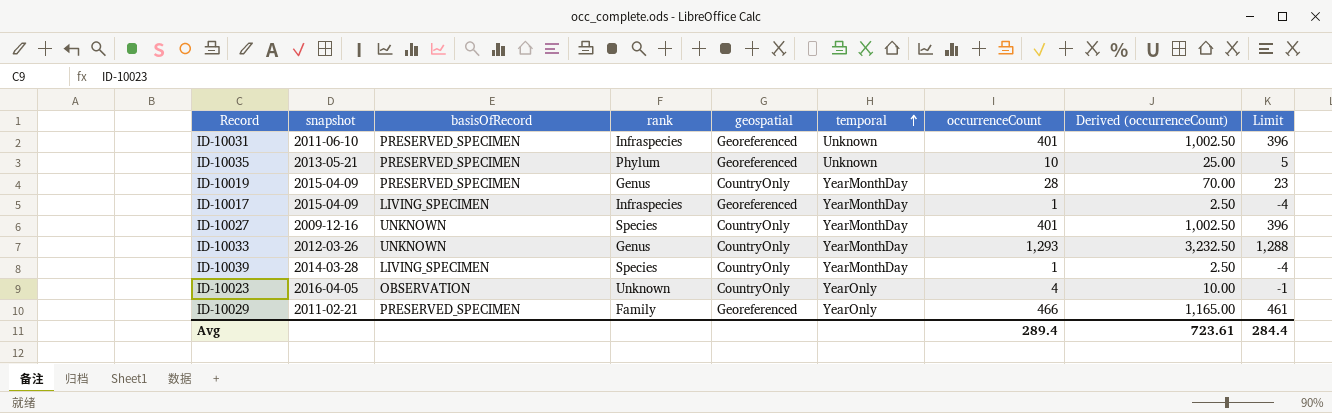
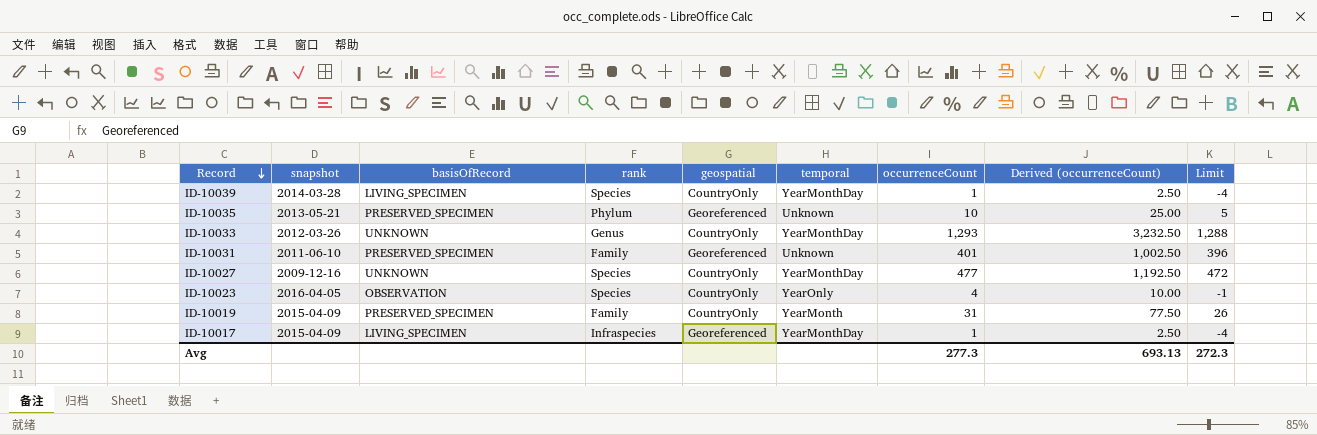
row order: temporal ascending -> Record descending
row ID-10029: 2011-02-21 | PRESERVED_SPECIMEN | Family | Georeferenced | YearOnly | 466 | 1,165.00 | 461 -> none
ID-10031 | rank: Infraspecies -> Family
ID-10027 | occurrenceCount: 401 -> 477
ID-10027 | Derived (occurrenceCount): 1,002.50 -> 1,192.50
ID-10027 | Limit: 396 -> 472
ID-10023 | rank: Unknown -> Species
ID-10019 | rank: Genus -> Family
ID-10019 | temporal: YearMonthDay -> YearMonth
ID-10019 | occurrenceCount: 28 -> 31
ID-10019 | Derived (occurrenceCount): 70.00 -> 77.50
ID-10019 | Limit: 23 -> 26
Avg | occurrenceCount: 289.4 -> 277.3
Avg | Derived (occurrenceCount): 723.61 -> 693.13
Avg | Limit: 284.4 -> 272.3

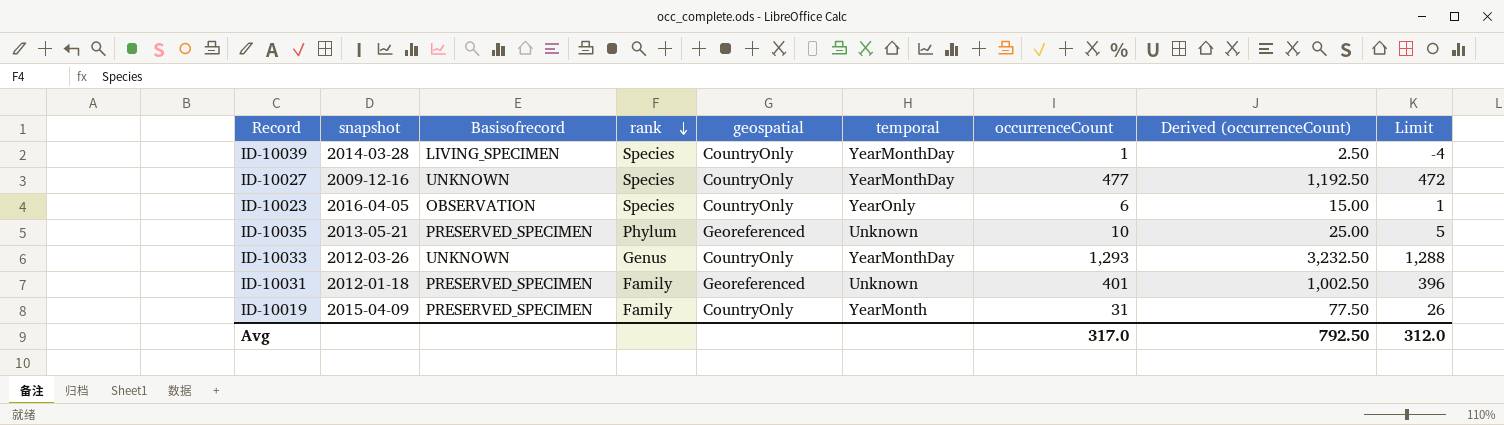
row order: Record descending -> rank descending
column name: basisOfRecord -> Basisofrecord
row ID-10017: 2015-04-09 | LIVING_SPECIMEN | Infraspecies | Georeferenced | YearMonthDay | 1 | 2.50 | -4 -> none
ID-10023 | occurrenceCount: 4 -> 6
ID-10023 | Derived (occurrenceCount): 10.00 -> 15.00
ID-10023 | Limit: -1 -> 1
ID-10031 | snapshot: 2011-06-10 -> 2012-01-18
Avg | occurrenceCount: 277.3 -> 317.0
Avg | Derived (occurrenceCount): 693.13 -> 792.50
Avg | Limit: 272.3 -> 312.0

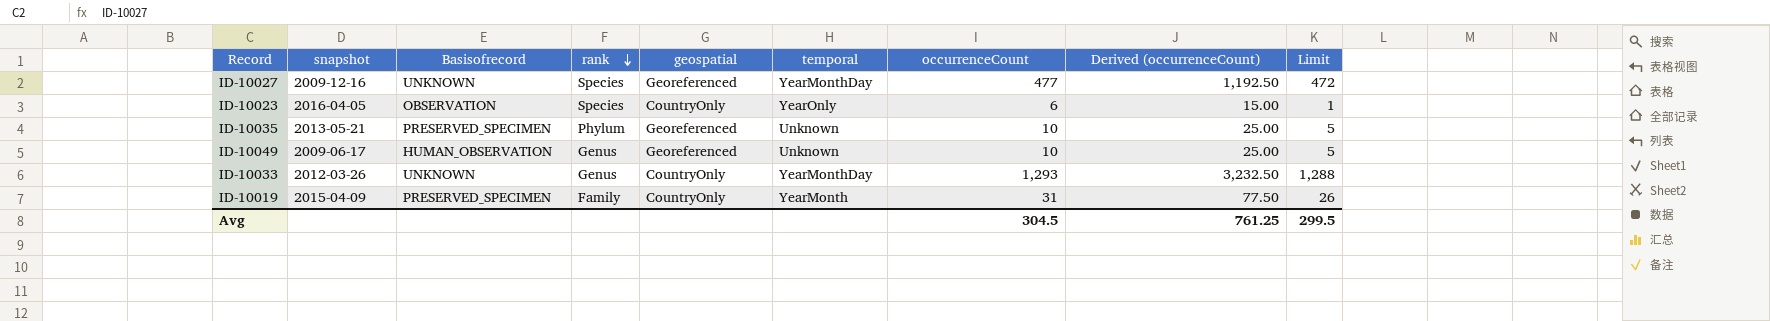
row ID-10039: 2014-03-28 | LIVING_SPECIMEN | Species | CountryOnly | YearMonthDay | 1 | 2.50 | -4 -> none
row ID-10031: 2012-01-18 | PRESERVED_SPECIMEN | Family | Georeferenced | Unknown | 401 | 1,002.50 | 396 -> none
ID-10027 | geospatial: CountryOnly -> Georeferenced
row ID-10049: none -> 2009-06-17 | HUMAN_OBSERVATION | Genus | Georeferenced | Unknown | 10 | 25.00 | 5
Avg | occurrenceCount: 317.0 -> 304.5
Avg | Derived (occurrenceCount): 792.50 -> 761.25
Avg | Limit: 312.0 -> 299.5

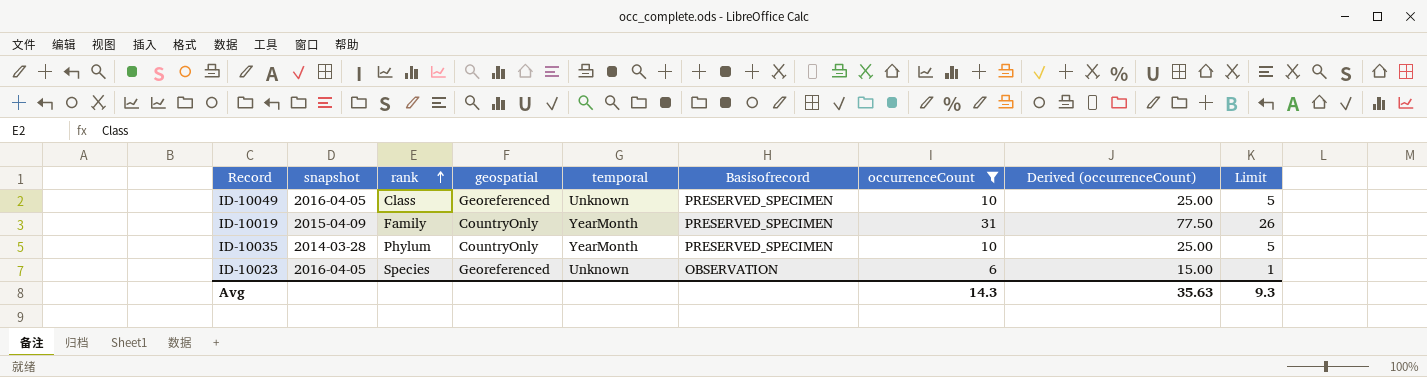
filter: none -> occurrenceCount <= 31
row order: rank descending -> rank ascending
column Basisofrecord | position: 3 -> 6
ID-10049 | snapshot: 2009-06-17 -> 2016-04-05
ID-10049 | rank: Genus -> Class
ID-10049 | Basisofrecord: HUMAN_OBSERVATION -> PRESERVED_SPECIMEN
ID-10035 | snapshot: 2013-05-21 -> 2014-03-28
ID-10035 | geospatial: Georeferenced -> CountryOnly
ID-10035 | temporal: Unknown -> YearMonth
ID-10023 | geospatial: CountryOnly -> Georeferenced
ID-10023 | temporal: YearOnly -> Unknown
Avg | occurrenceCount: 304.5 -> 14.3
Avg | Derived (occurrenceCount): 761.25 -> 35.63
Avg | Limit: 299.5 -> 9.3

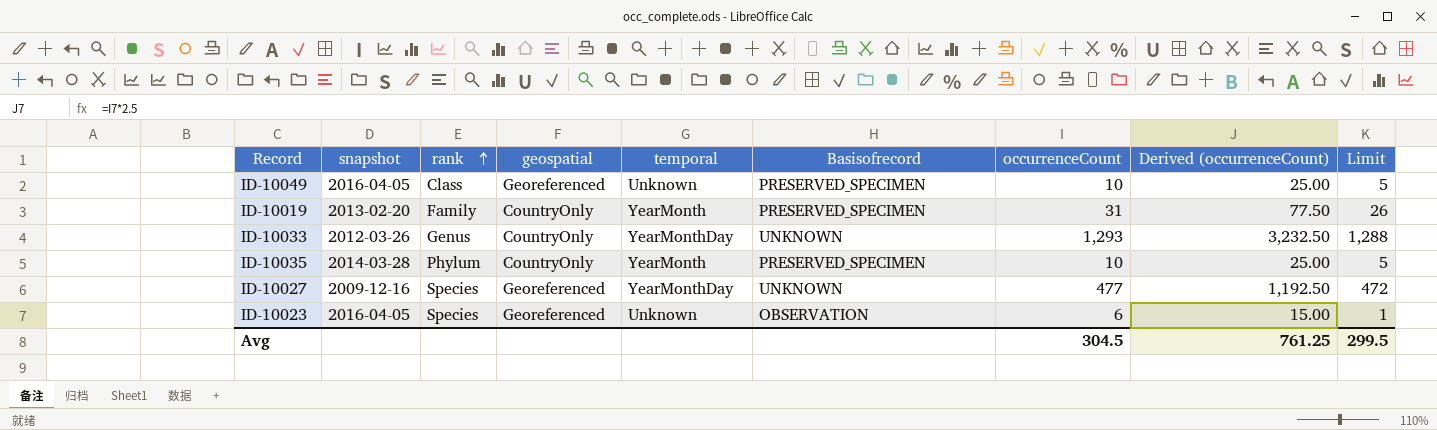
filter: occurrenceCount <= 31 -> none
ID-10019 | snapshot: 2015-04-09 -> 2013-02-20
Avg | occurrenceCount: 14.3 -> 304.5
Avg | Derived (occurrenceCount): 35.63 -> 761.25
Avg | Limit: 9.3 -> 299.5

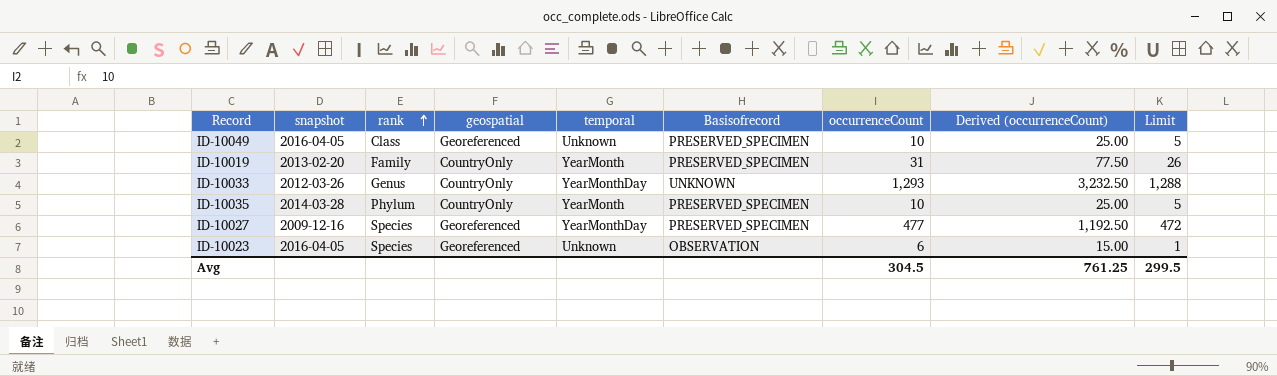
ID-10027 | Basisofrecord: UNKNOWN -> PRESERVED_SPECIMEN

